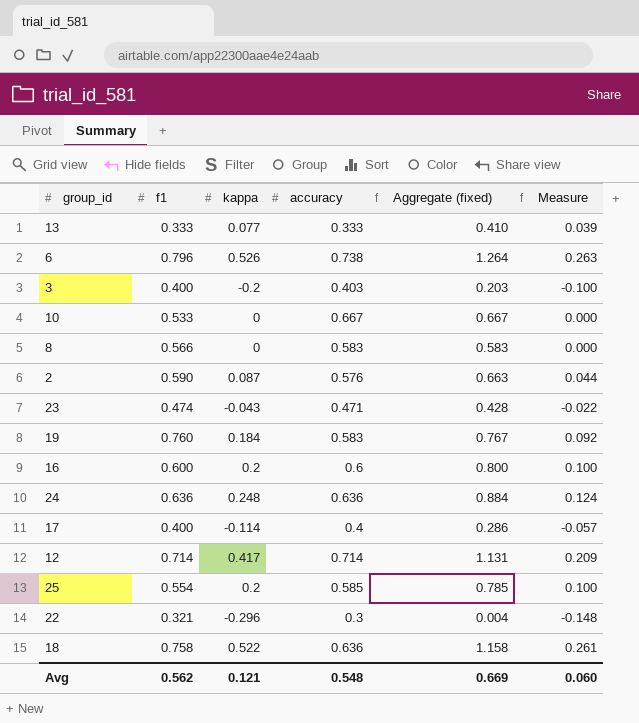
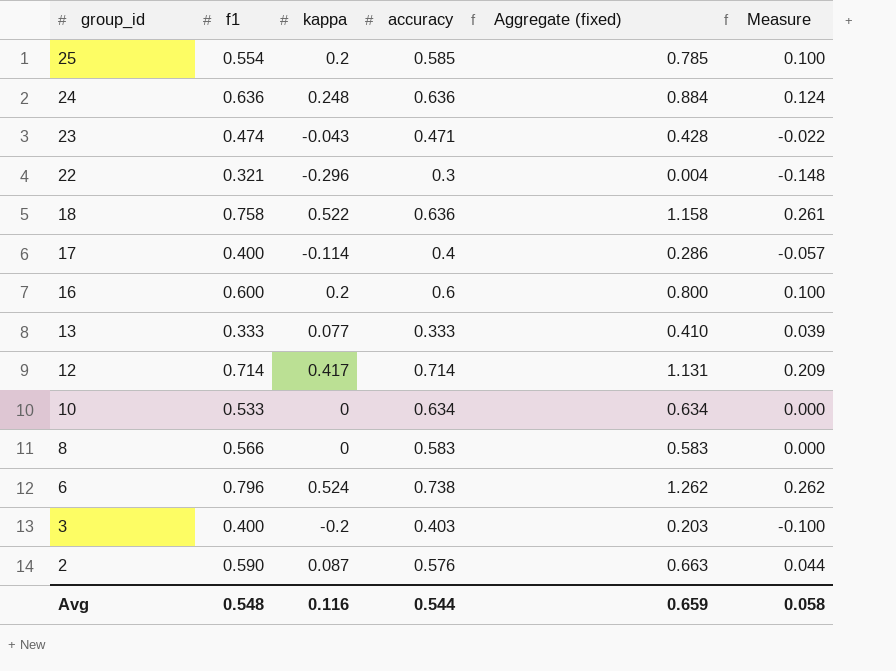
row order: none -> group_id descending
row 19: 0.760 | 0.184 | 0.583 | 0.767 | 0.092 -> none
10 | accuracy: 0.667 -> 0.634
10 | Aggregate (fixed): 0.667 -> 0.634
6 | kappa: 0.526 -> 0.524
6 | Aggregate (fixed): 1.264 -> 1.262
6 | Measure: 0.263 -> 0.262
Avg | f1: 0.562 -> 0.548
Avg | kappa: 0.121 -> 0.116
Avg | accuracy: 0.548 -> 0.544
Avg | Aggregate (fixed): 0.669 -> 0.659
Avg | Measure: 0.060 -> 0.058

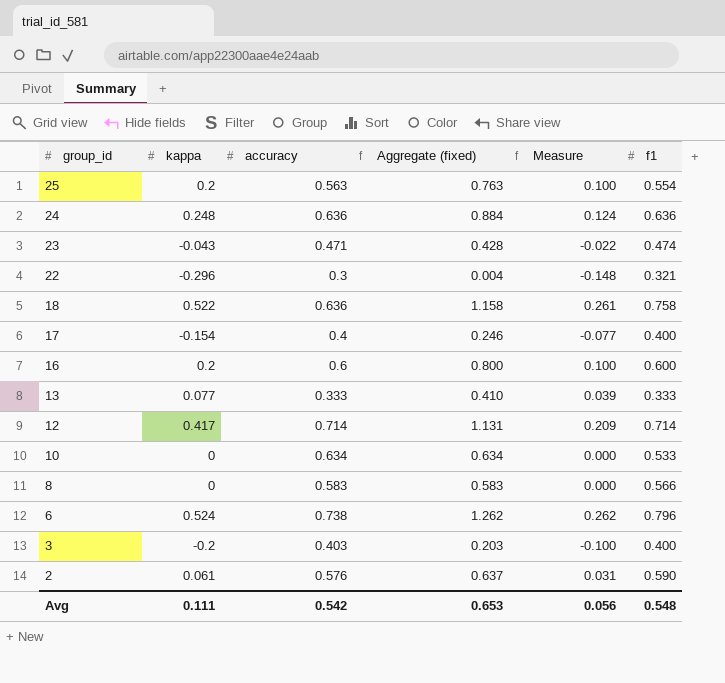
column f1 | position: 2 -> 6
25 | accuracy: 0.585 -> 0.563
25 | Aggregate (fixed): 0.785 -> 0.763
17 | kappa: -0.114 -> -0.154
17 | Aggregate (fixed): 0.286 -> 0.246
17 | Measure: -0.057 -> -0.077
2 | kappa: 0.087 -> 0.061
2 | Aggregate (fixed): 0.663 -> 0.637
2 | Measure: 0.044 -> 0.031
Avg | kappa: 0.116 -> 0.111
Avg | accuracy: 0.544 -> 0.542
Avg | Aggregate (fixed): 0.659 -> 0.653
Avg | Measure: 0.058 -> 0.056

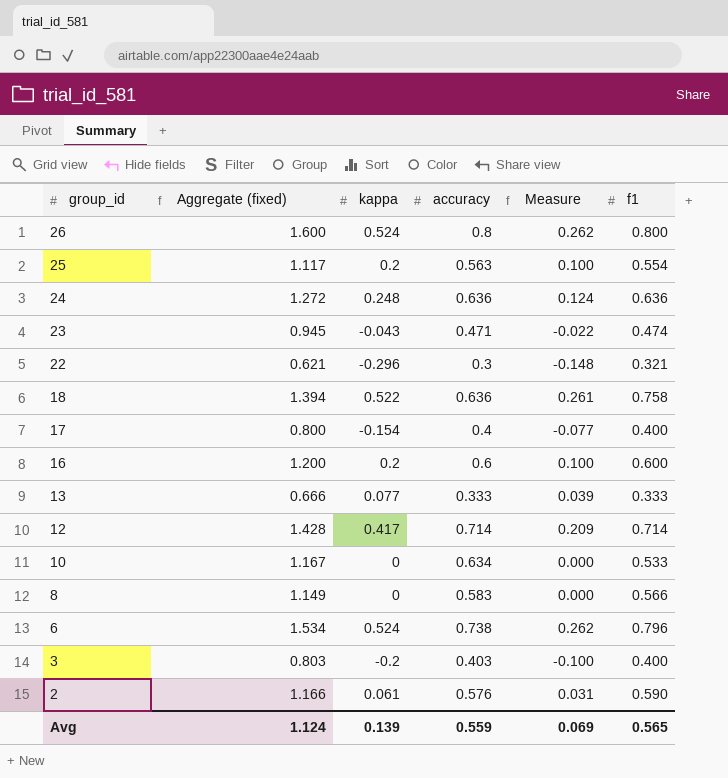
column Aggregate (fixed) | formula: [kappa] + [accuracy] -> [accuracy] + [f1]
column Aggregate (fixed) | position: 4 -> 2
row 26: none -> 1.600 | 0.524 | 0.8 | 0.262 | 0.800
Avg | Aggregate (fixed): 0.653 -> 1.124
Avg | kappa: 0.111 -> 0.139
Avg | accuracy: 0.542 -> 0.559
Avg | Measure: 0.056 -> 0.069
Avg | f1: 0.548 -> 0.565

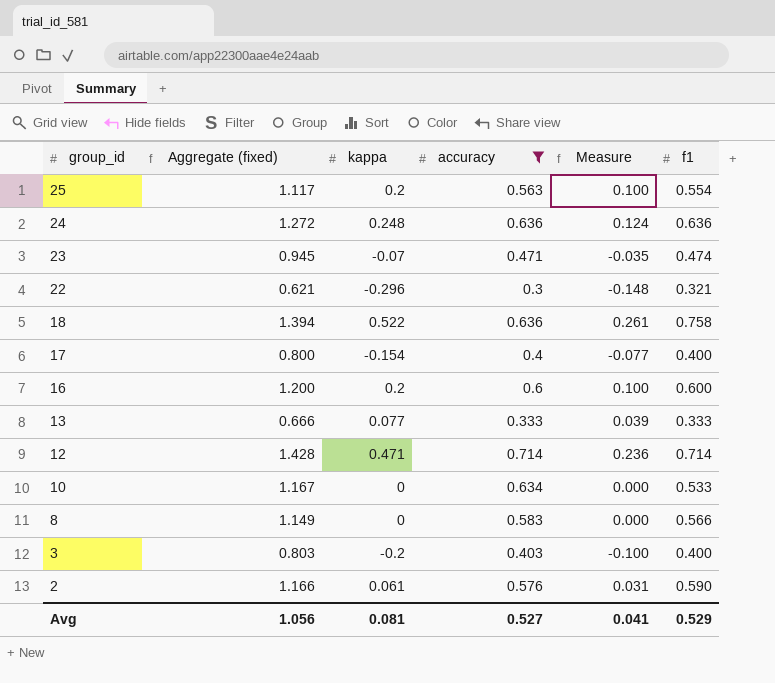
filter: none -> accuracy <= 0.714
23 | kappa: -0.043 -> -0.07
23 | Measure: -0.022 -> -0.035
12 | kappa: 0.417 -> 0.471
12 | Measure: 0.209 -> 0.236
Avg | Aggregate (fixed): 1.124 -> 1.056
Avg | kappa: 0.139 -> 0.081
Avg | accuracy: 0.559 -> 0.527
Avg | Measure: 0.069 -> 0.041
Avg | f1: 0.565 -> 0.529

